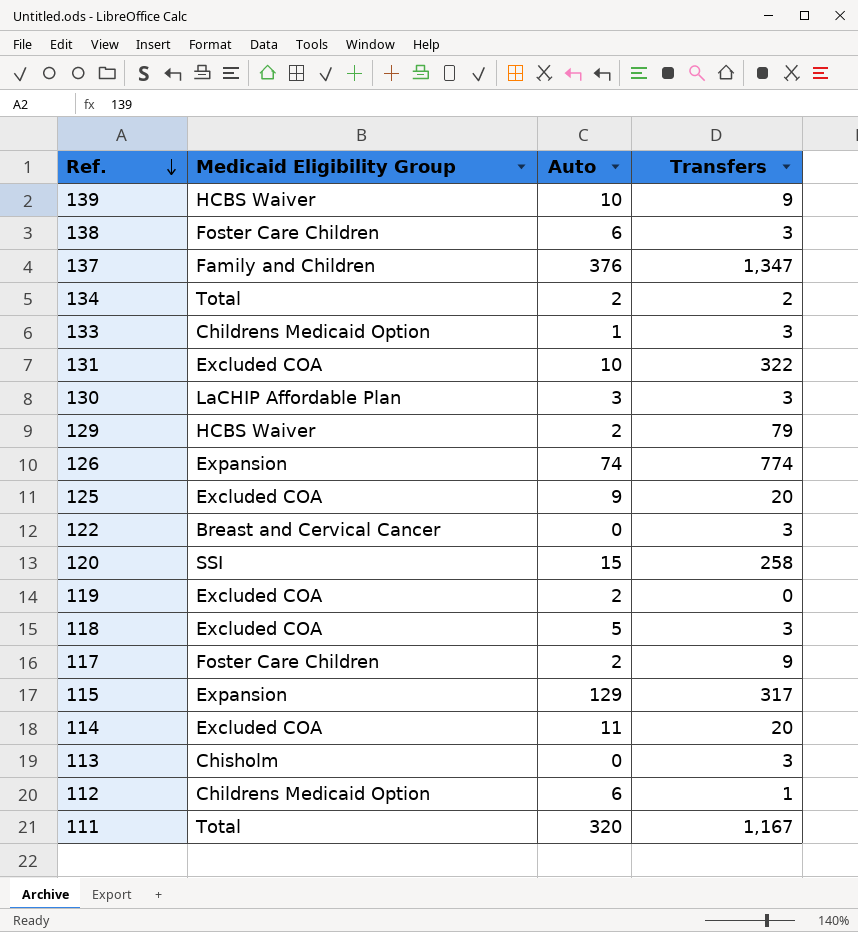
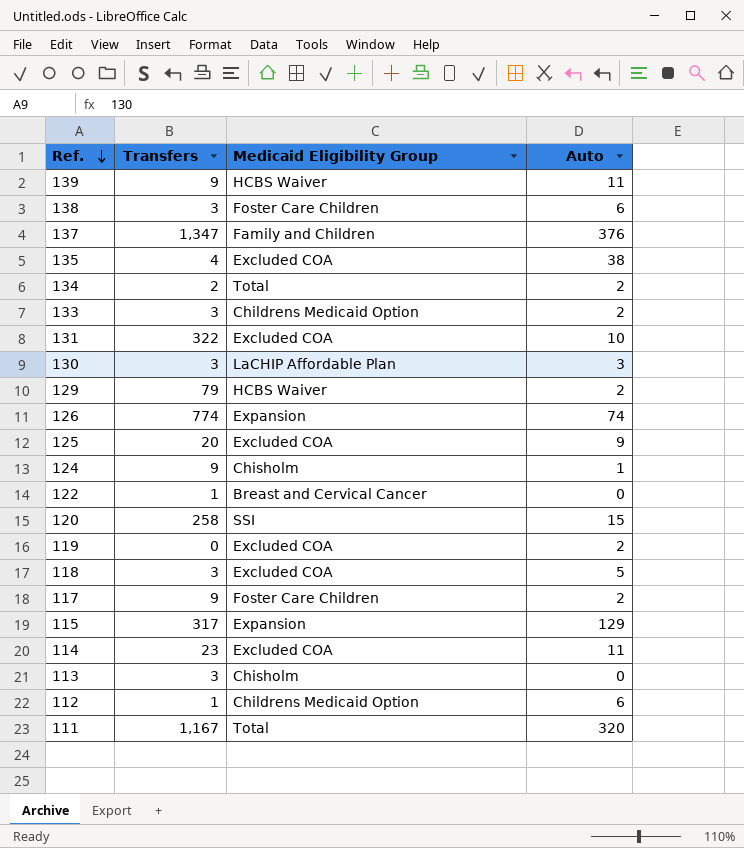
column Transfers | position: 4 -> 2
139 | Auto: 10 -> 11
row 135: none -> 4 | Excluded COA | 38
133 | Auto: 1 -> 2
row 124: none -> 9 | Chisholm | 1
122 | Transfers: 3 -> 1
114 | Transfers: 20 -> 23

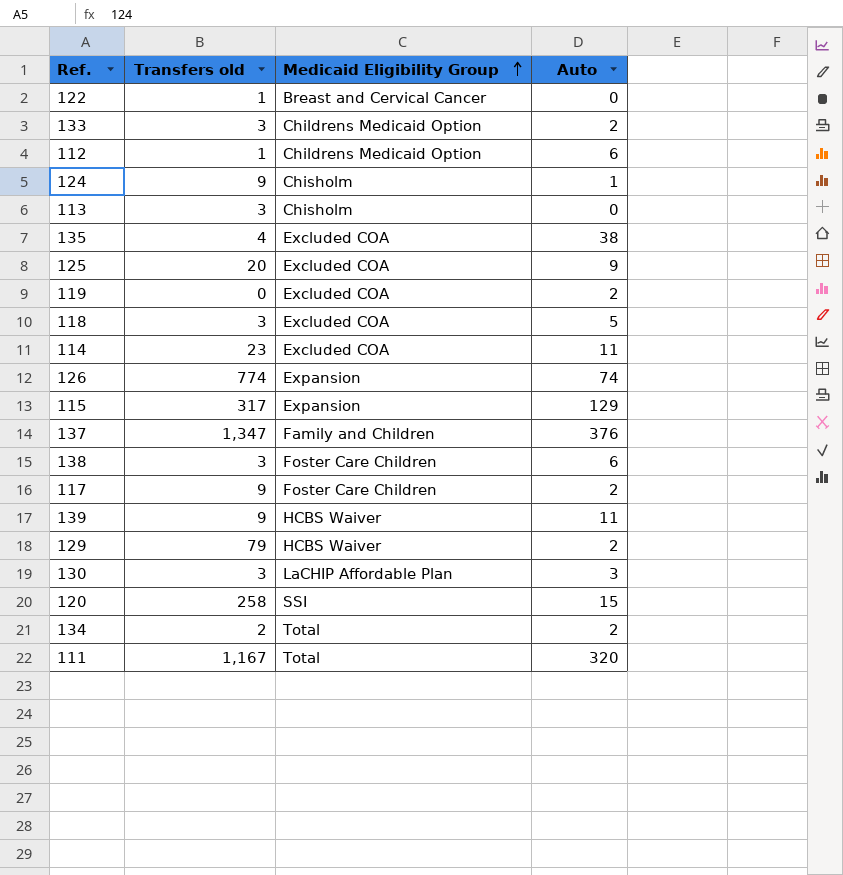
row order: Ref. descending -> Medicaid Eligibility Group ascending
column name: Transfers -> Transfers old
row 131: 322 | Excluded COA | 10 -> none

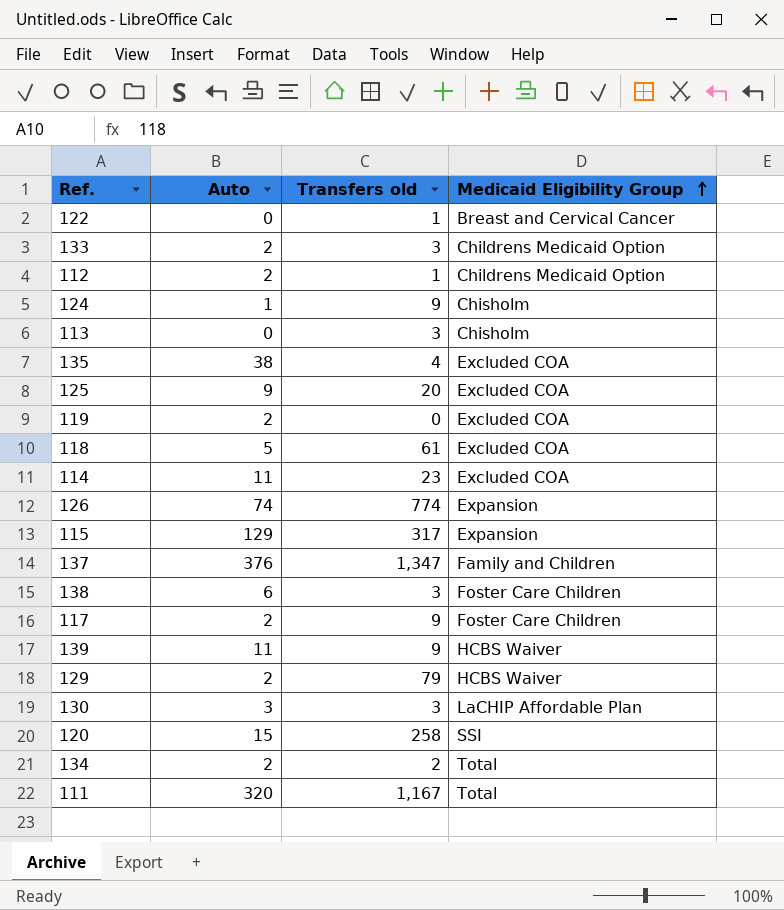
column Auto | position: 4 -> 2
112 | Auto: 6 -> 2
118 | Transfers old: 3 -> 61

